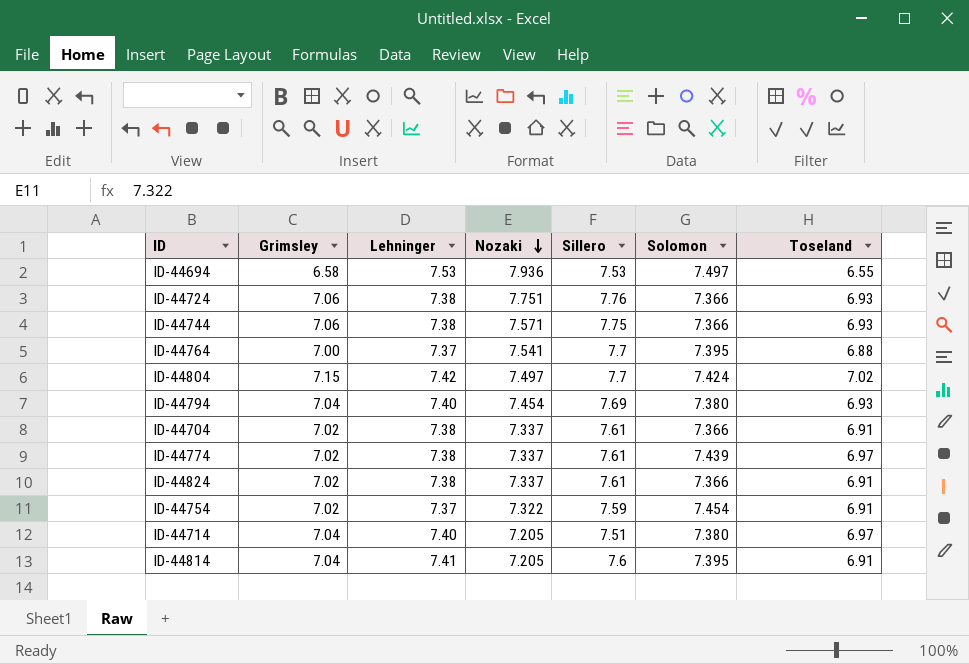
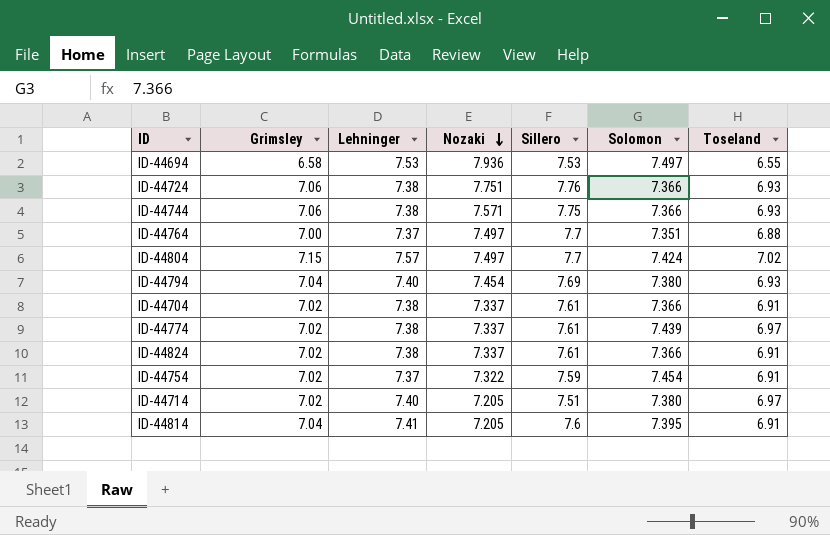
ID-44764 | Nozaki: 7.541 -> 7.497
ID-44764 | Solomon: 7.395 -> 7.351
ID-44804 | Lehninger: 7.42 -> 7.57
ID-44714 | Grimsley: 7.04 -> 7.02

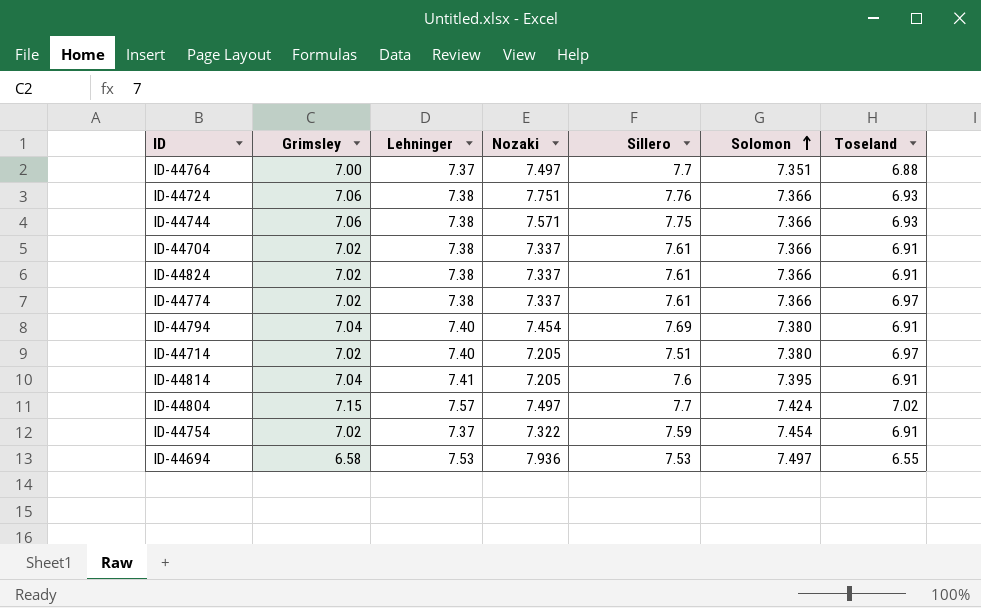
row order: Nozaki descending -> Solomon ascending
ID-44774 | Solomon: 7.439 -> 7.366
ID-44794 | Toseland: 6.93 -> 6.91

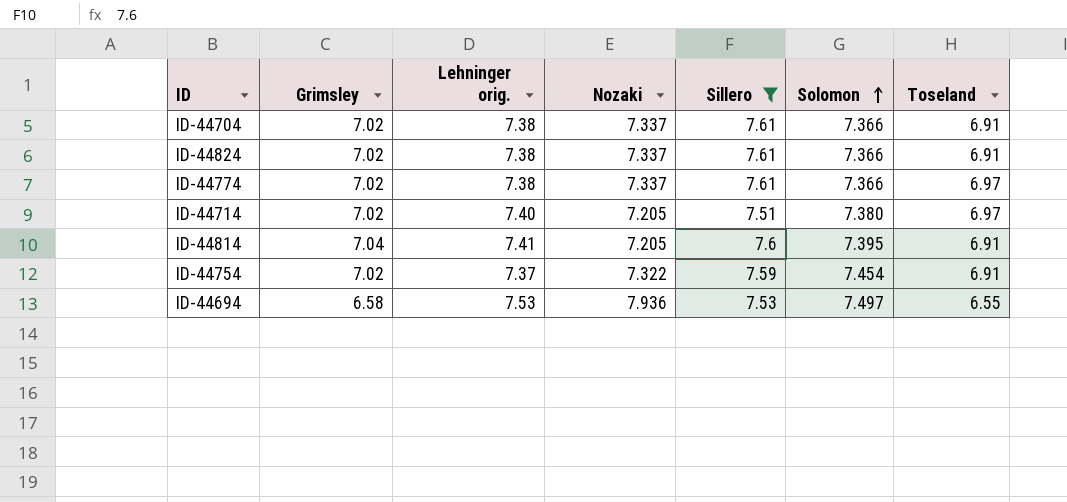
filter: none -> Sillero <= 7.61
column name: Lehninger -> Lehninger orig.

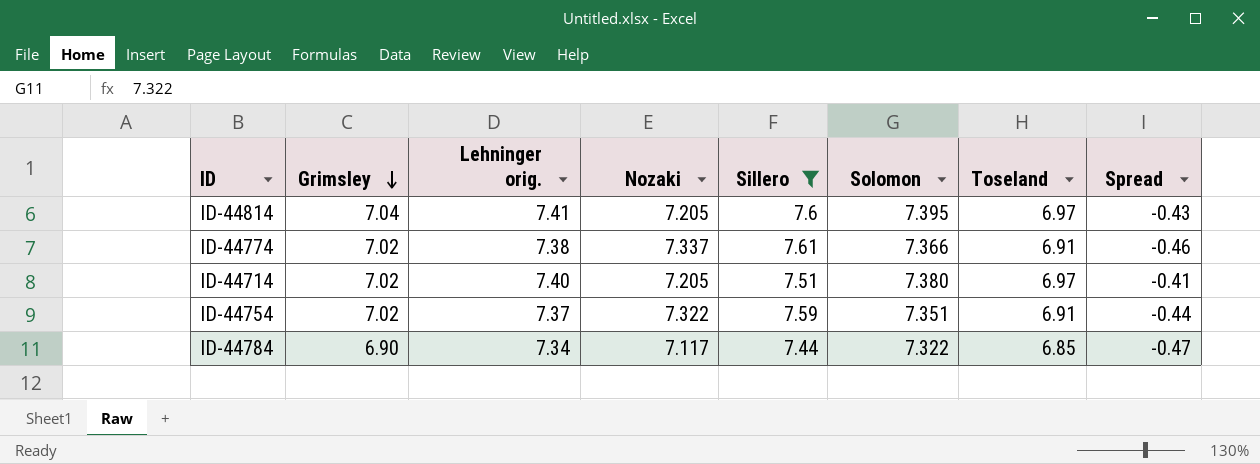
row order: Solomon ascending -> Grimsley descending
column Spread | formula: none -> [Toseland] - [Solomon]
row ID-44704: 7.02 | 7.38 | 7.337 | 7.61 | 7.366 | 6.91 -> none
row ID-44824: 7.02 | 7.38 | 7.337 | 7.61 | 7.366 | 6.91 -> none
row ID-44694: 6.58 | 7.53 | 7.936 | 7.53 | 7.497 | 6.55 -> none
ID-44814 | Toseland: 6.91 -> 6.97
ID-44774 | Toseland: 6.97 -> 6.91
ID-44754 | Solomon: 7.454 -> 7.351
row ID-44784: none -> 6.90 | 7.34 | 7.117 | 7.44 | 7.322 | 6.85 | -0.47

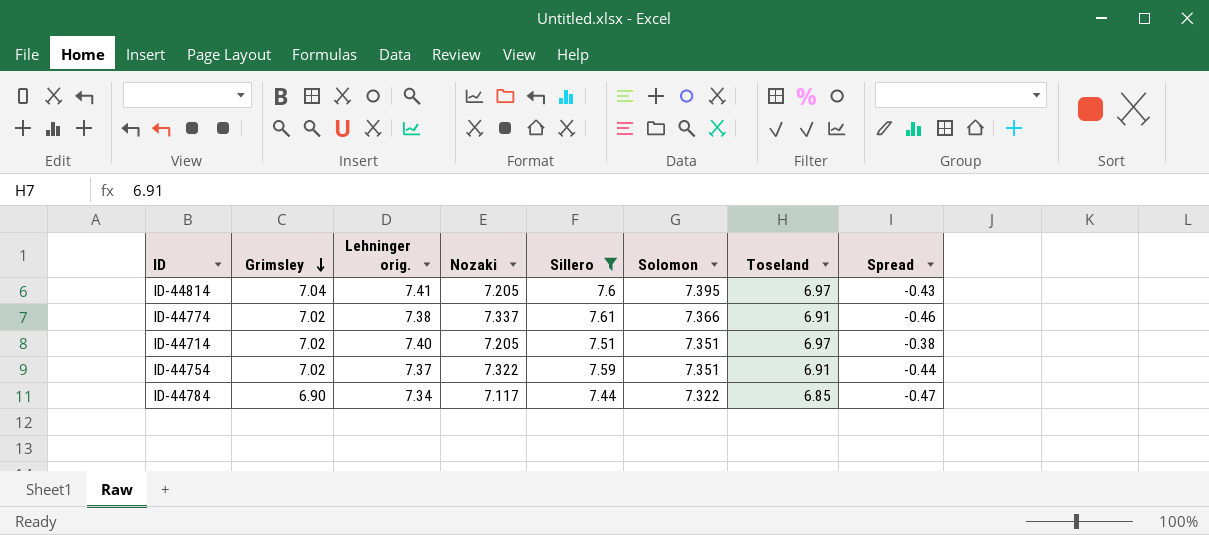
ID-44714 | Solomon: 7.380 -> 7.351
ID-44714 | Spread: -0.41 -> -0.38

